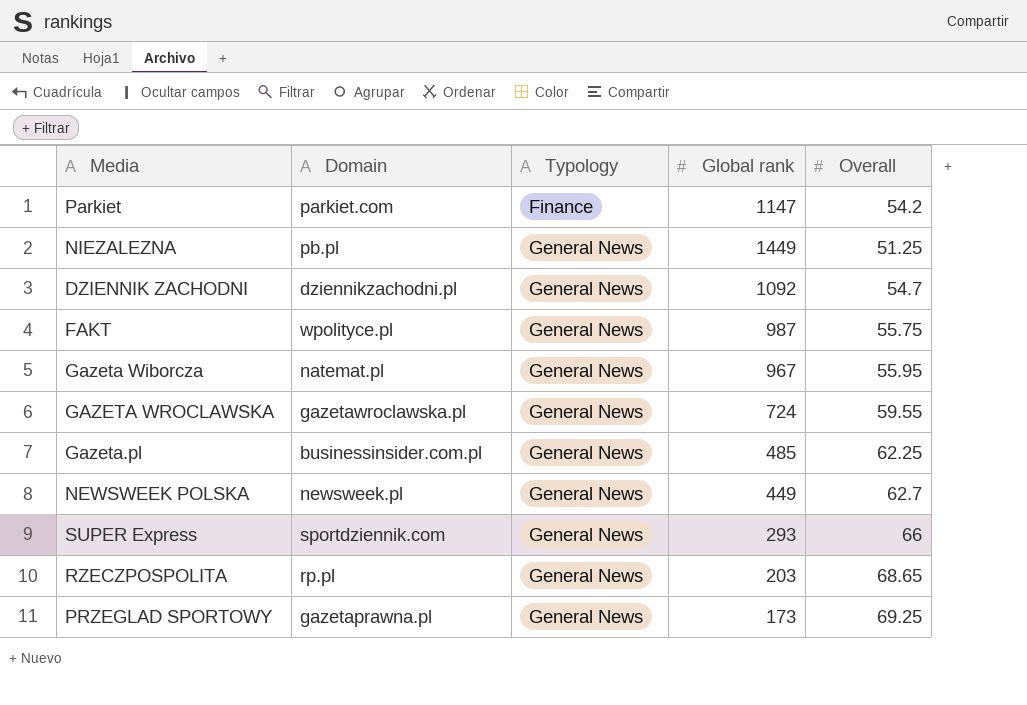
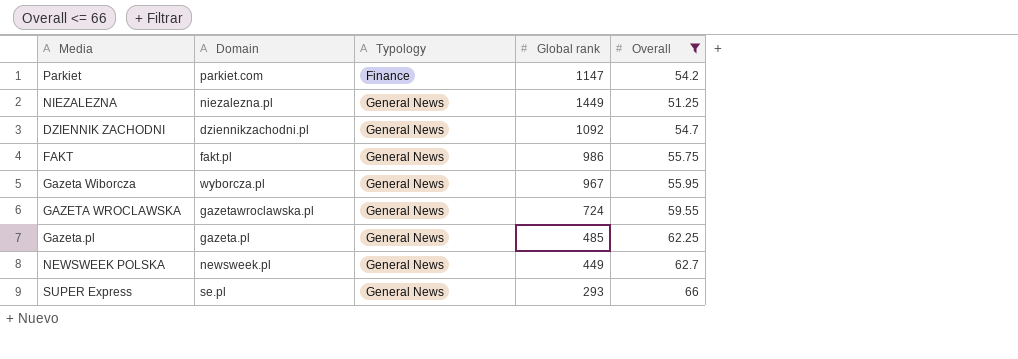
filter: none -> Overall <= 66
NIEZALEZNA | Domain: pb.pl -> niezalezna.pl
FAKT | Domain: wpolityce.pl -> fakt.pl
FAKT | Global rank: 987 -> 986
Gazeta Wiborcza | Domain: natemat.pl -> wyborcza.pl
Gazeta.pl | Domain: businessinsider.com.pl -> gazeta.pl
SUPER Express | Domain: sportdziennik.com -> se.pl

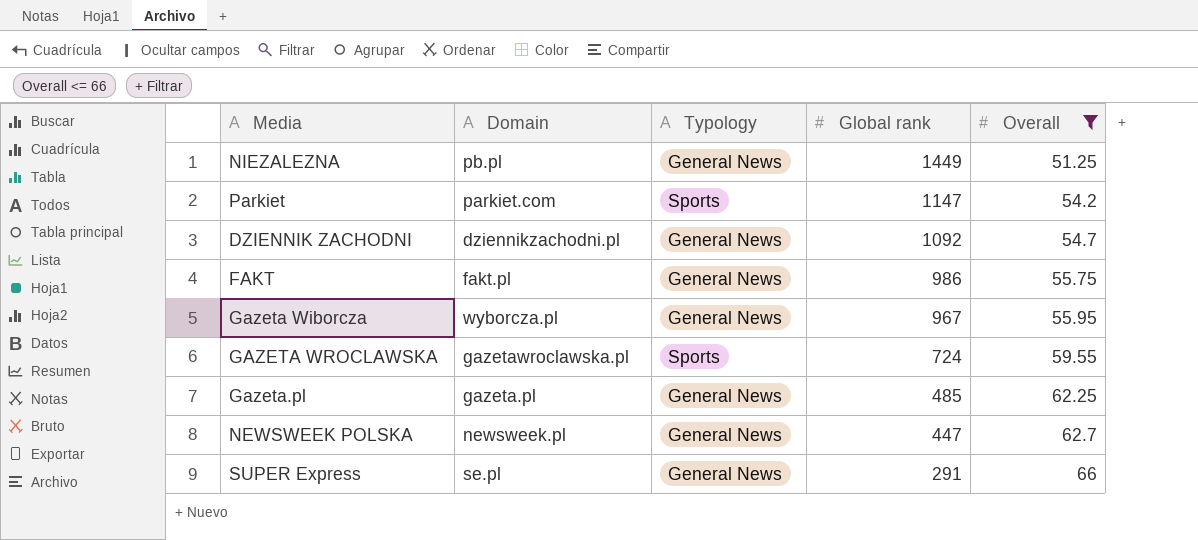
row order: Typology ascending -> Global rank descending
NIEZALEZNA | Domain: niezalezna.pl -> pb.pl
Parkiet | Typology: Finance -> Sports
GAZETA WROCLAWSKA | Typology: General News -> Sports
NEWSWEEK POLSKA | Global rank: 449 -> 447
SUPER Express | Global rank: 293 -> 291

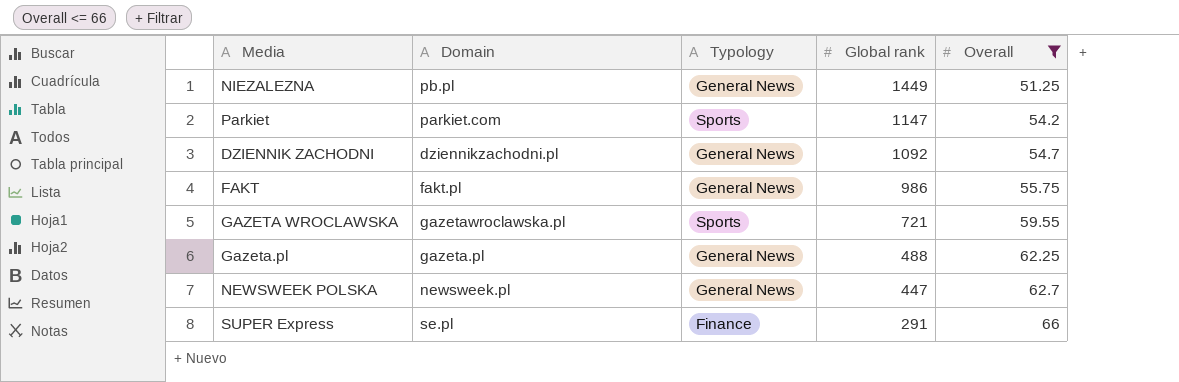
row Gazeta Wiborcza: wyborcza.pl | General News | 967 | 55.95 -> none
GAZETA WROCLAWSKA | Global rank: 724 -> 721
Gazeta.pl | Global rank: 485 -> 488
SUPER Express | Typology: General News -> Finance

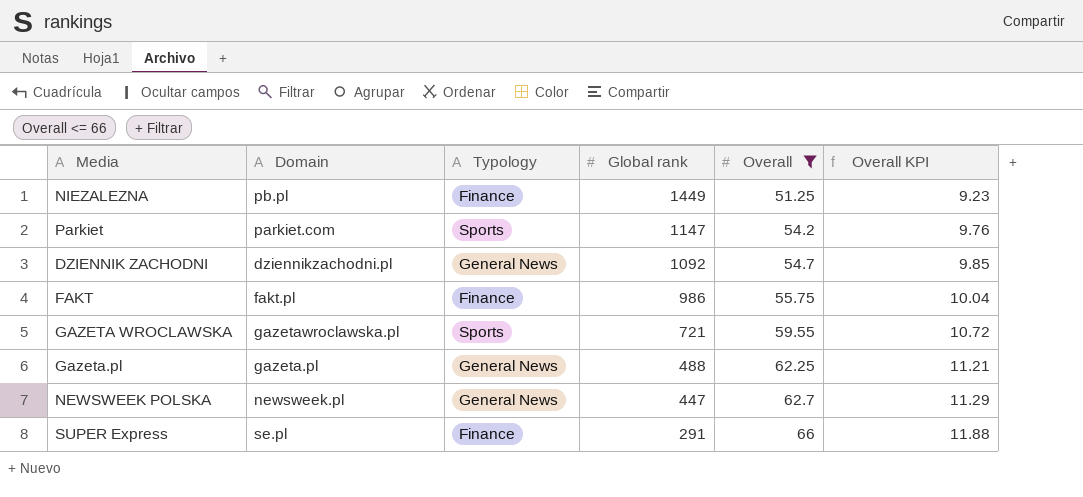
column Overall KPI | formula: none -> [Overall] * 0.18
NIEZALEZNA | Typology: General News -> Finance
FAKT | Typology: General News -> Finance

